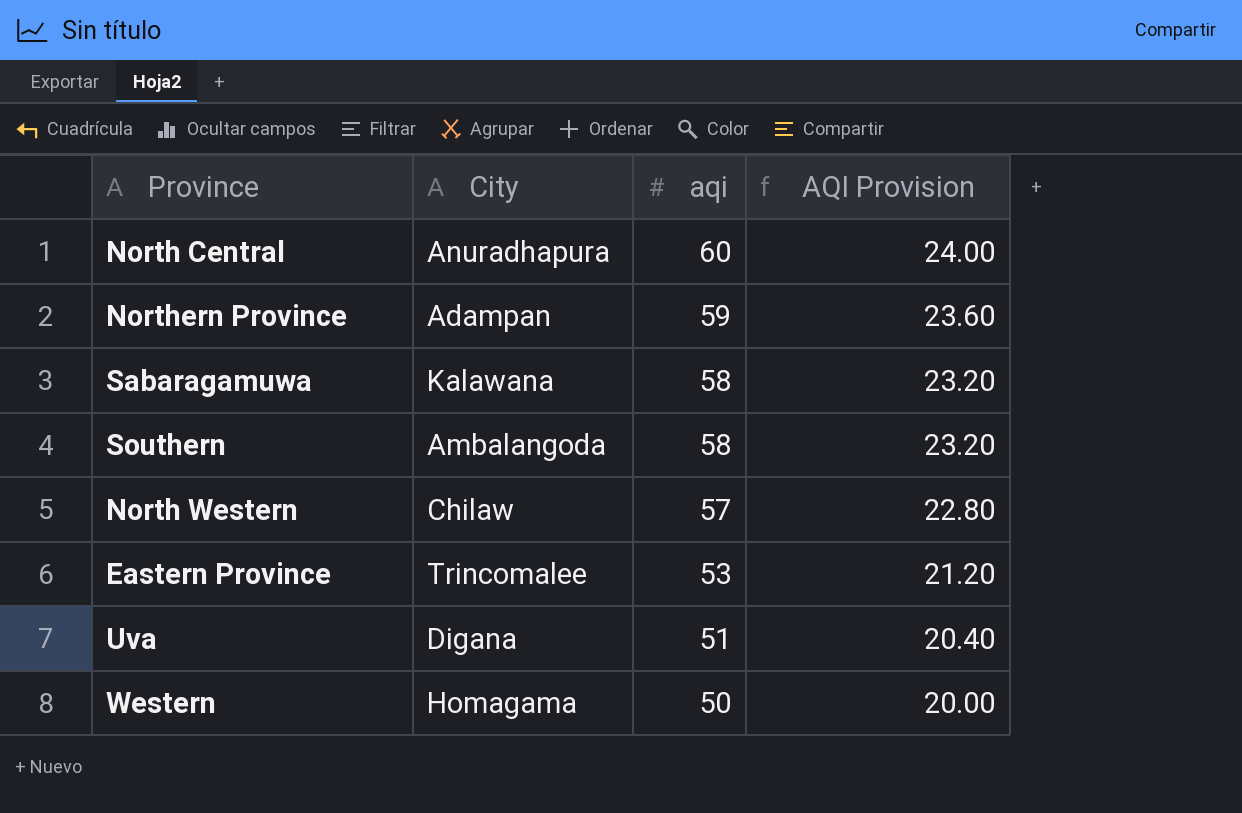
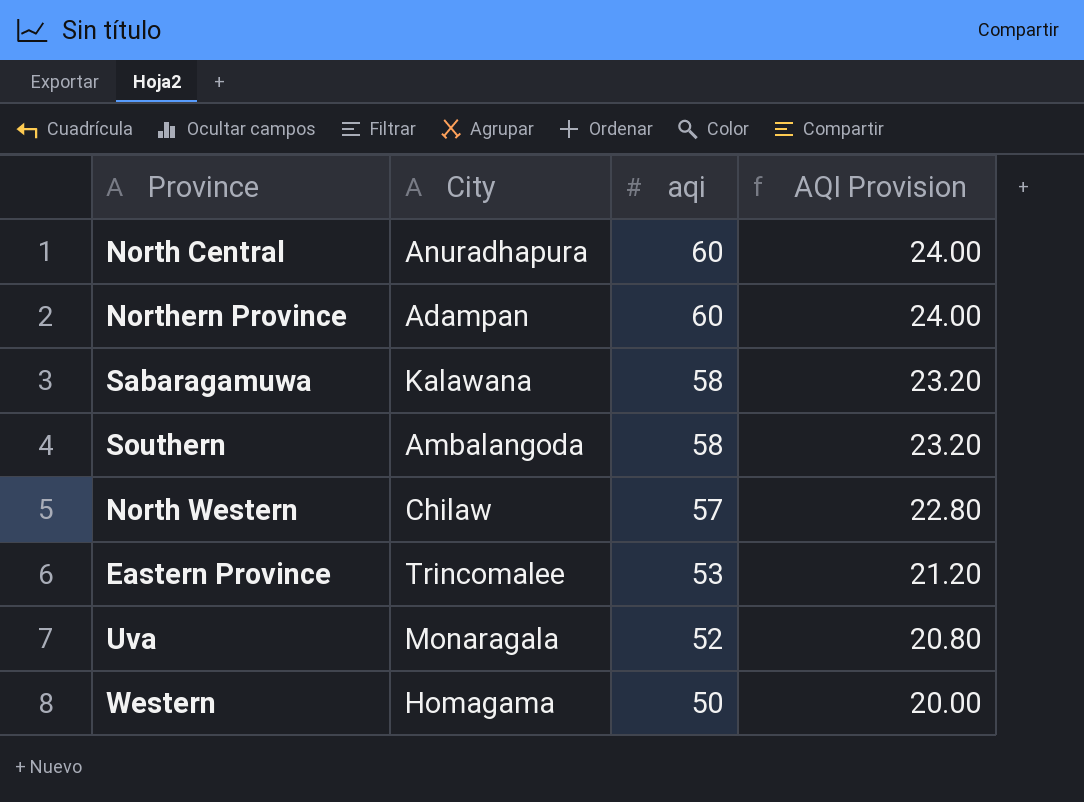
Northern Province | aqi: 59 -> 60
Northern Province | AQI Provision: 23.60 -> 24.00
Uva | City: Digana -> Monaragala
Uva | aqi: 51 -> 52
Uva | AQI Provision: 20.40 -> 20.80

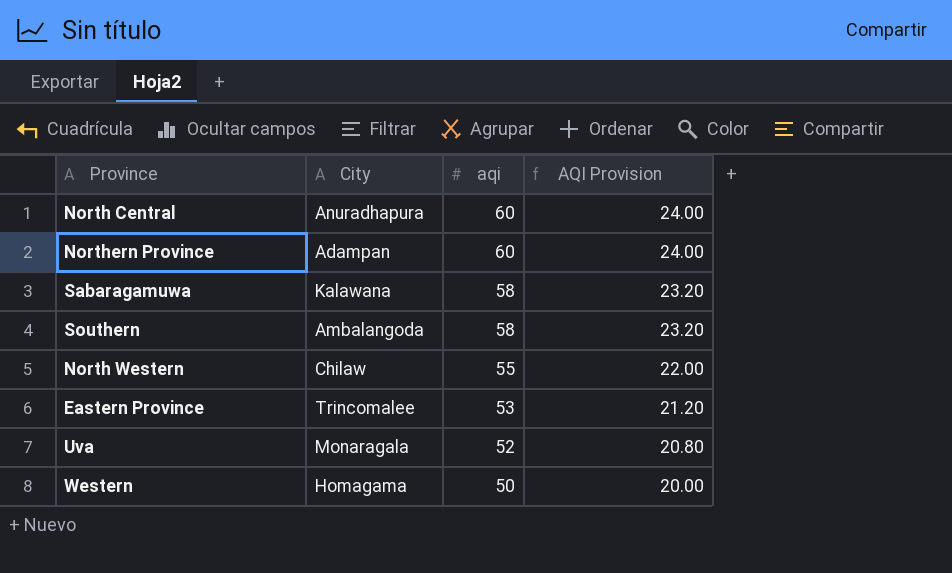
North Western | aqi: 57 -> 55
North Western | AQI Provision: 22.80 -> 22.00

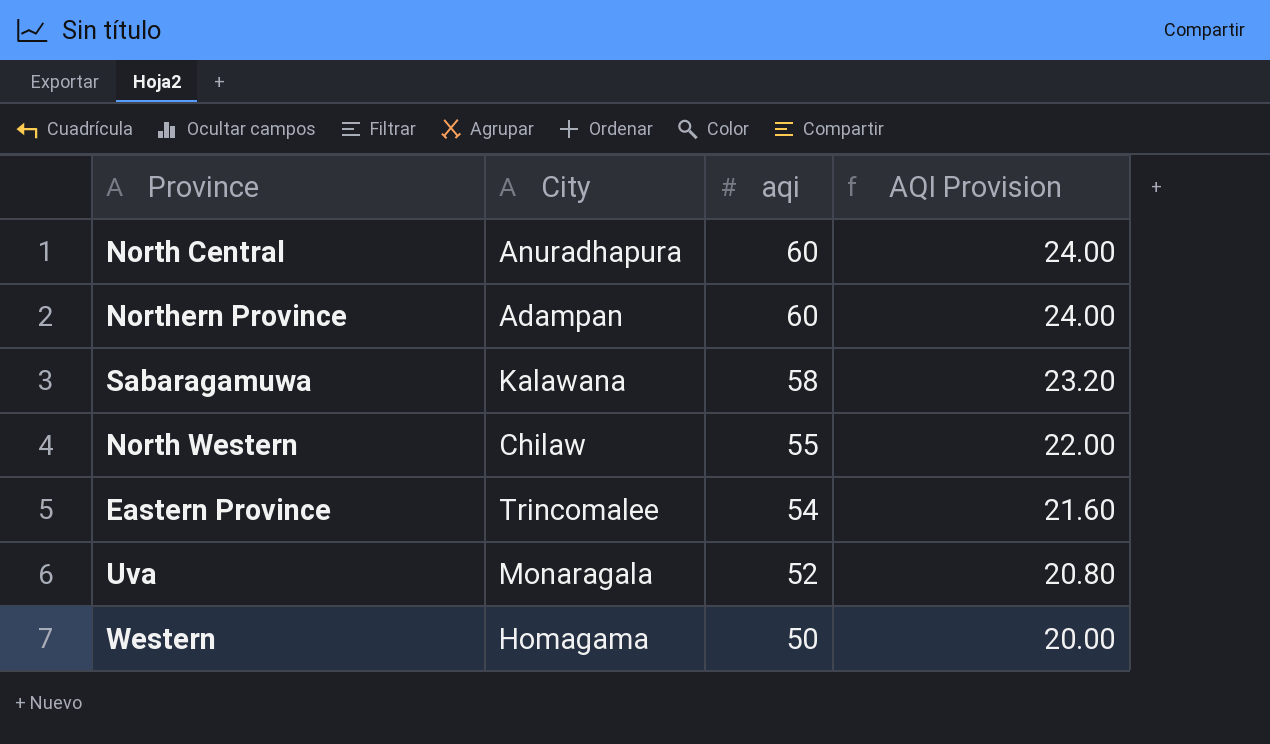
row Southern: Ambalangoda | 58 | 23.20 -> none
Eastern Province | aqi: 53 -> 54
Eastern Province | AQI Provision: 21.20 -> 21.60

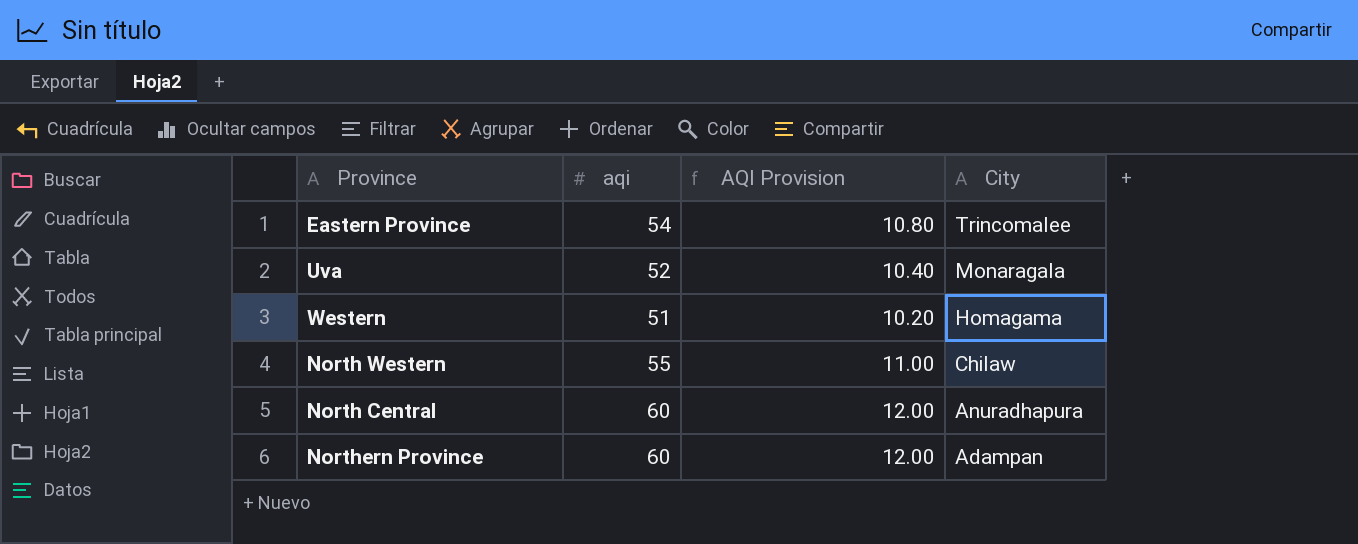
row order: aqi descending -> City descending
column AQI Provision | formula: [aqi] * 0.4 -> [aqi] * 0.2
column City | position: 2 -> 4
row Sabaragamuwa: Kalawana | 58 | 23.20 -> none
Western | aqi: 50 -> 51

